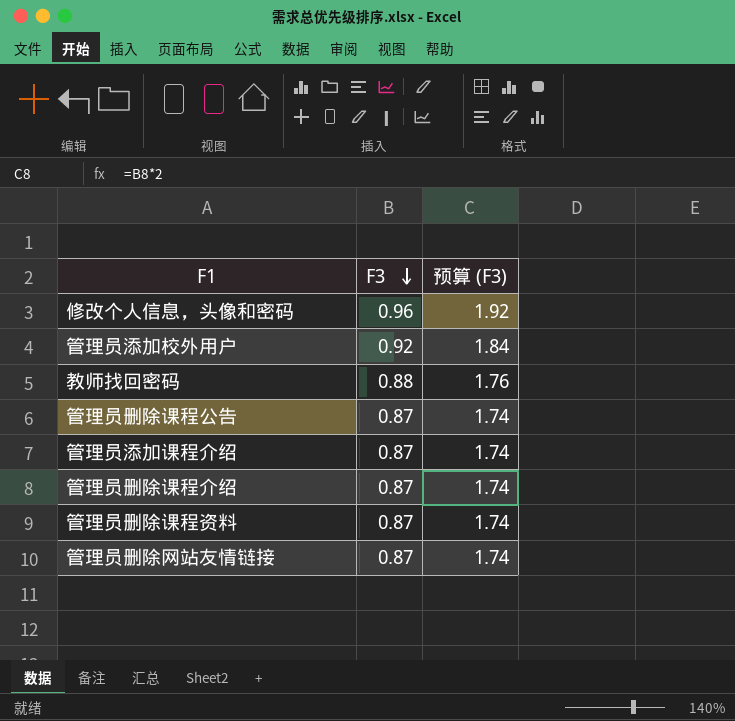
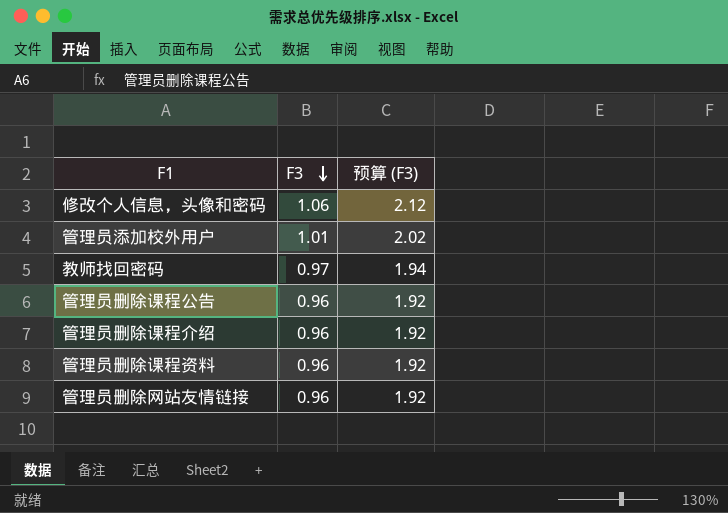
row 管理员添加课程介绍: 0.87 | 1.74 -> none
修改个人信息，头像和密码 | F3: 0.96 -> 1.06
修改个人信息，头像和密码 | 预算 (F3): 1.92 -> 2.12
管理员添加校外用户 | F3: 0.92 -> 1.01
管理员添加校外用户 | 预算 (F3): 1.84 -> 2.02
教师找回密码 | F3: 0.88 -> 0.97
教师找回密码 | 预算 (F3): 1.76 -> 1.94
管理员删除课程公告 | F3: 0.87 -> 0.96
管理员删除课程公告 | 预算 (F3): 1.74 -> 1.92
管理员删除课程介绍 | F3: 0.87 -> 0.96
管理员删除课程介绍 | 预算 (F3): 1.74 -> 1.92
管理员删除课程资料 | F3: 0.87 -> 0.96
管理员删除课程资料 | 预算 (F3): 1.74 -> 1.92
管理员删除网站友情链接 | F3: 0.87 -> 0.96
管理员删除网站友情链接 | 预算 (F3): 1.74 -> 1.92

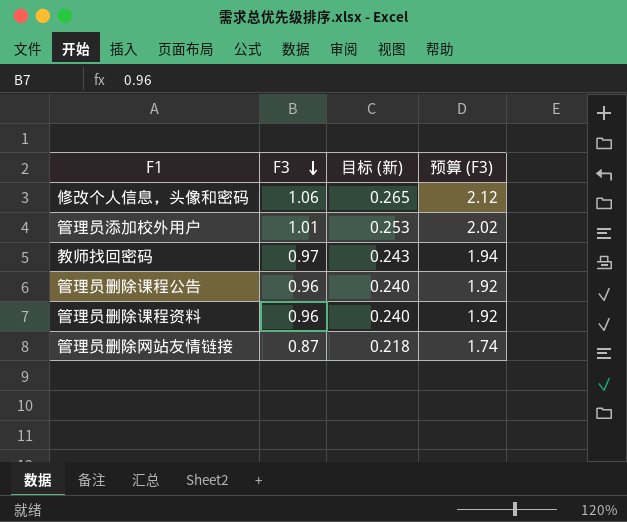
column 目标 (新) | formula: none -> [F3] * 0.25
row 管理员删除课程介绍: 0.96 | 1.92 -> none
管理员删除网站友情链接 | F3: 0.96 -> 0.87
管理员删除网站友情链接 | 预算 (F3): 1.92 -> 1.74

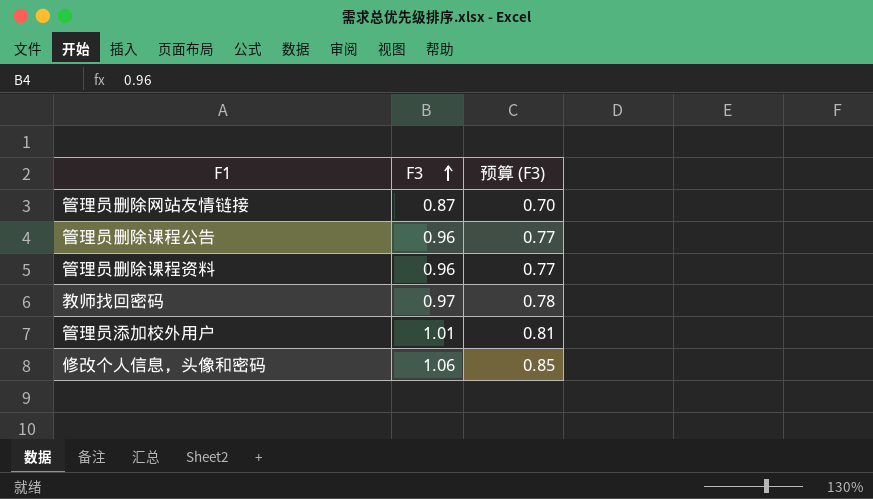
row order: F3 descending -> F3 ascending
column 目标 (新) | formula: [F3] * 0.25 -> none
column 预算 (F3) | formula: [F3] * 2 -> [F3] * 0.8

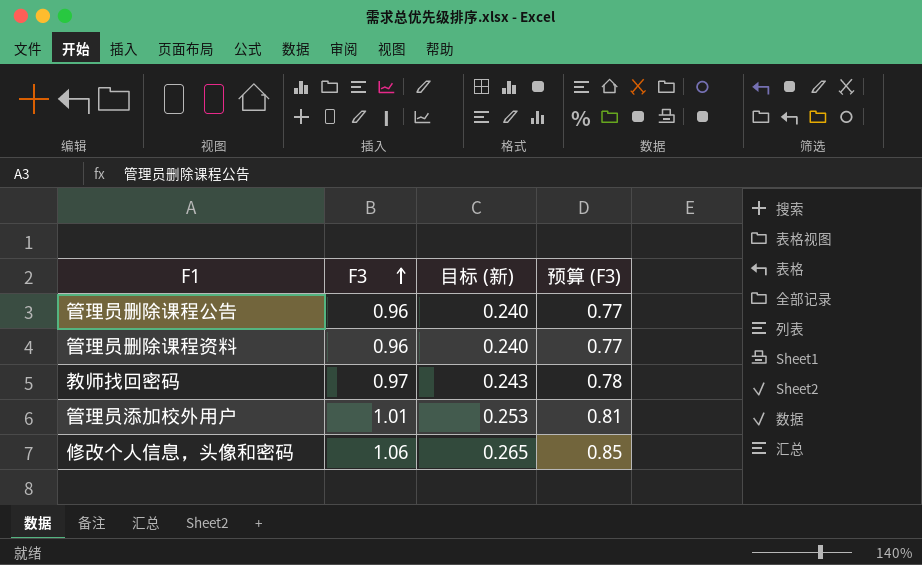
column 目标 (新) | formula: none -> [F3] * 0.25
row 管理员删除网站友情链接: 0.87 | 0.70 -> none

